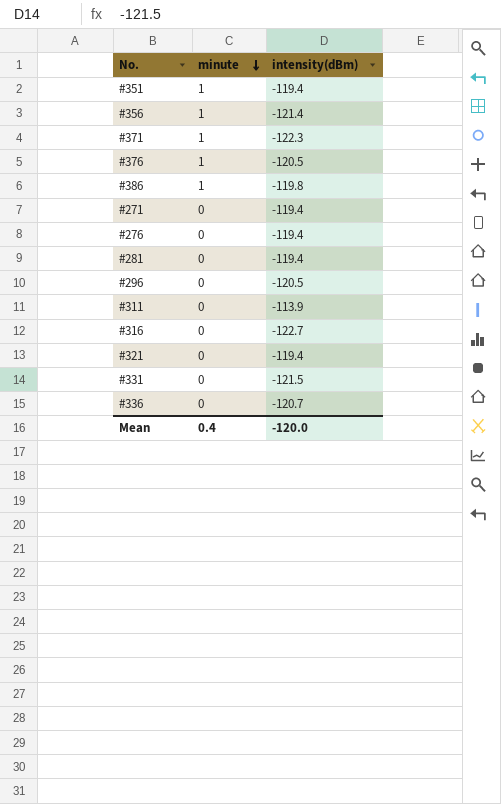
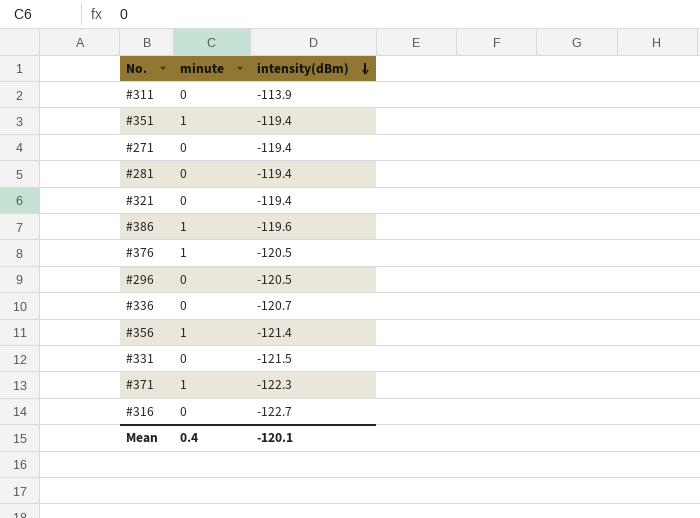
row order: minute descending -> intensity(dBm) descending
row #276: 0 | -119.4 -> none
#386 | intensity(dBm): -119.8 -> -119.6
Mean | intensity(dBm): -120.0 -> -120.1

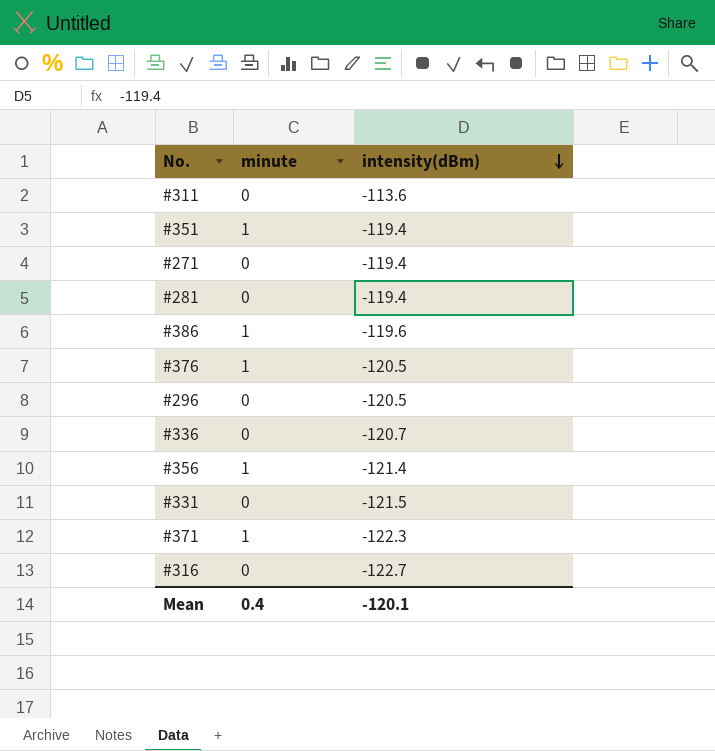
row #321: 0 | -119.4 -> none
#311 | intensity(dBm): -113.9 -> -113.6

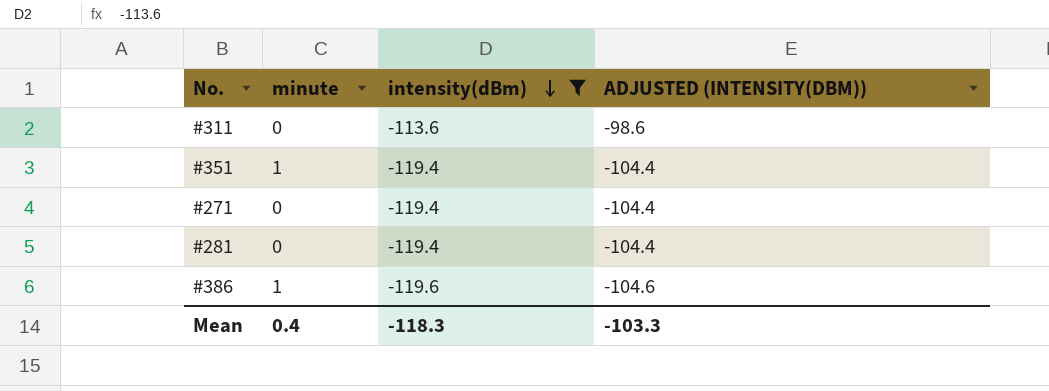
filter: none -> intensity(dBm) >= -119.6
column ADJUSTED (INTENSITY(DBM)) | formula: none -> [intensity(dBm)] + 15
Mean | intensity(dBm): -120.1 -> -118.3

